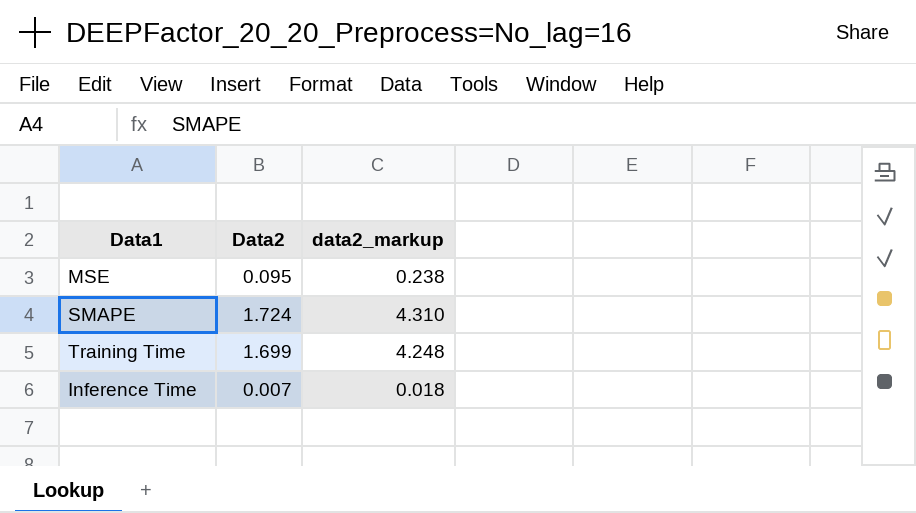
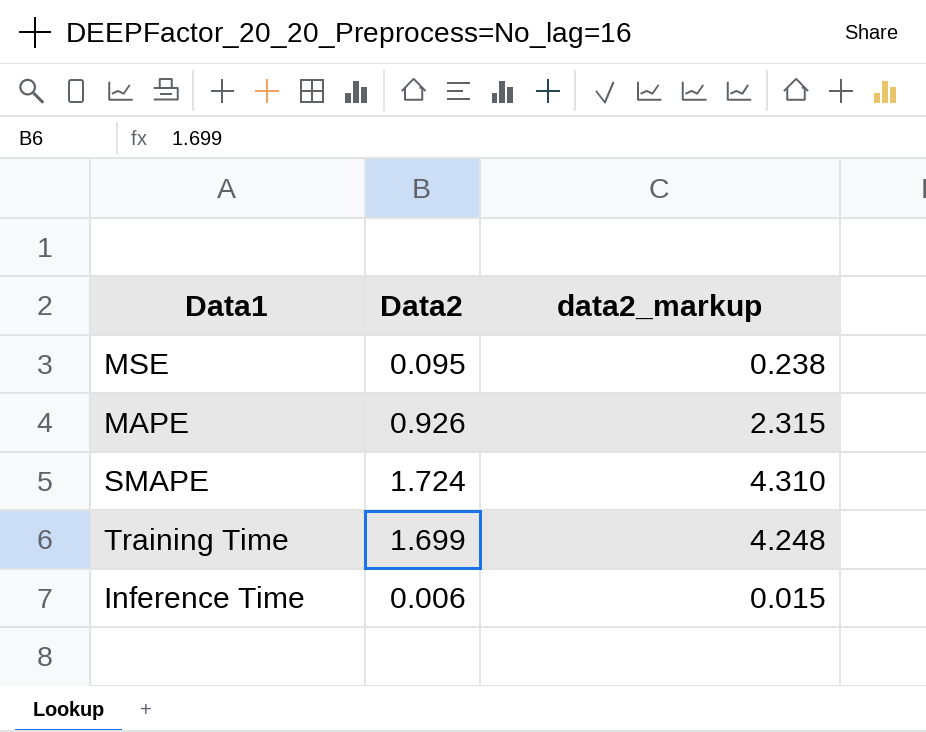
row MAPE: none -> 0.926 | 2.315
Inference Time | Data2: 0.007 -> 0.006
Inference Time | data2_markup: 0.018 -> 0.015

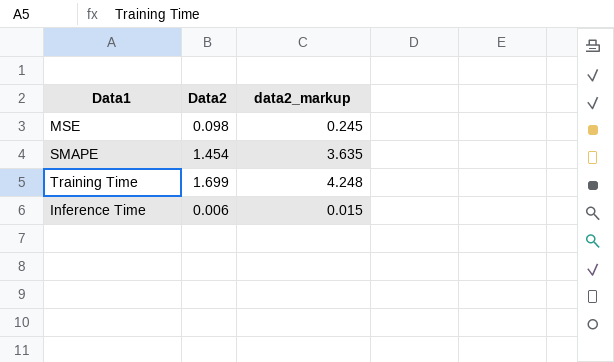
row MAPE: 0.926 | 2.315 -> none
MSE | Data2: 0.095 -> 0.098
MSE | data2_markup: 0.238 -> 0.245
SMAPE | Data2: 1.724 -> 1.454
SMAPE | data2_markup: 4.310 -> 3.635

